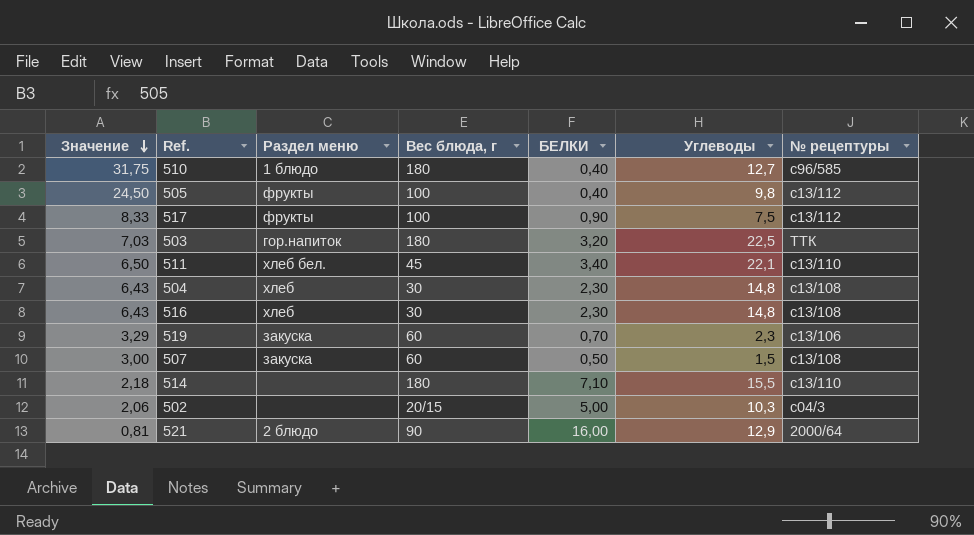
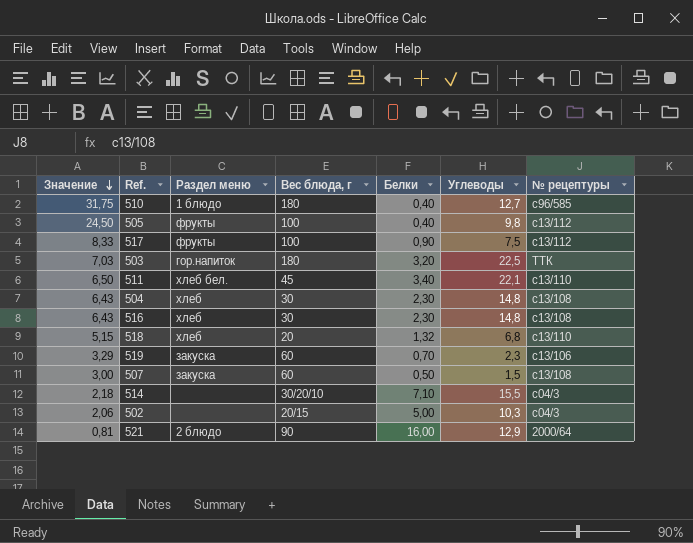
column name: БЕЛКИ -> Белки
row 518: none -> 5,15 | хлеб | 20 | 1,32 | 6,8 | с13/110
514 | Вес блюда, г: 180 -> 30/20/10
514 | № рецептуры: с13/110 -> с04/3

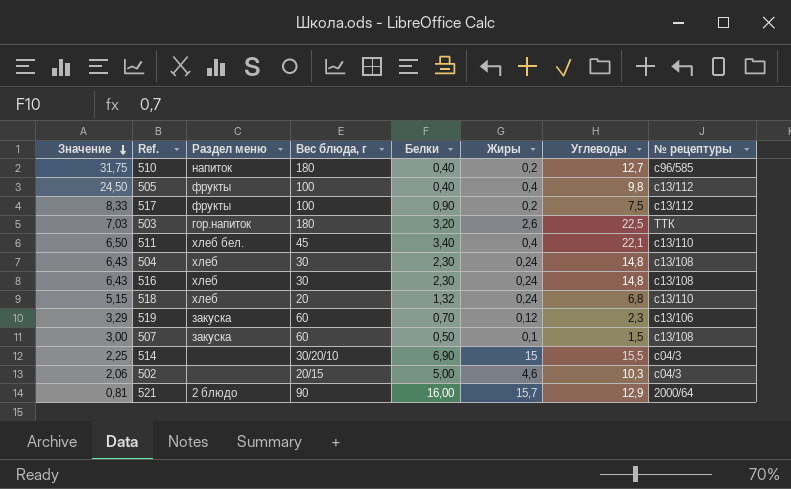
column Жиры | position: none -> 6
510 | Раздел меню: 1 блюдо -> напиток
514 | Значение: 2,18 -> 2,25
514 | Белки: 7,10 -> 6,90

